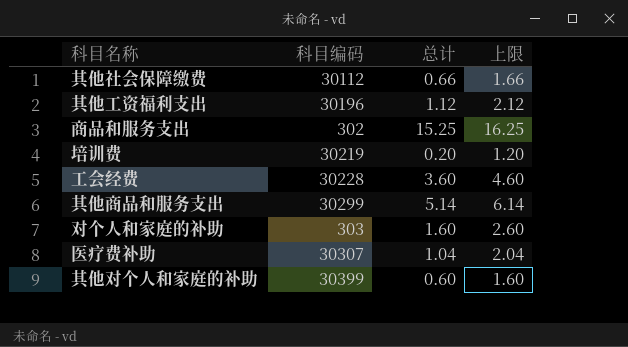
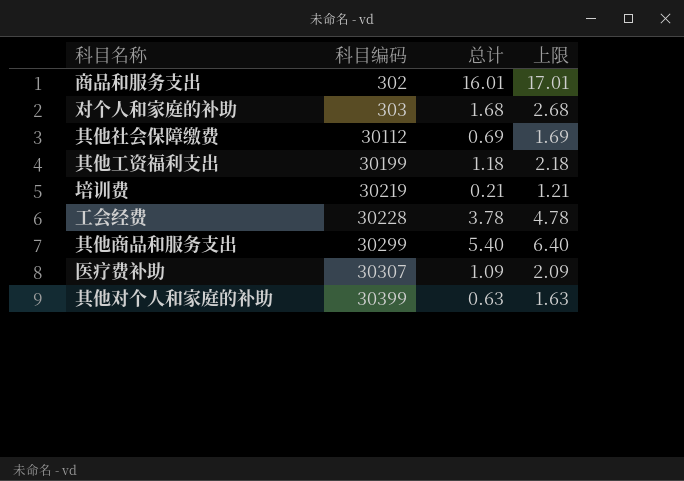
row order: none -> 科目编码 ascending
商品和服务支出 | 总计: 15.25 -> 16.01
商品和服务支出 | 上限: 16.25 -> 17.01
对个人和家庭的补助 | 总计: 1.60 -> 1.68
对个人和家庭的补助 | 上限: 2.60 -> 2.68
其他社会保障缴费 | 总计: 0.66 -> 0.69
其他社会保障缴费 | 上限: 1.66 -> 1.69
其他工资福利支出 | 科目编码: 30196 -> 30199
其他工资福利支出 | 总计: 1.12 -> 1.18
其他工资福利支出 | 上限: 2.12 -> 2.18
培训费 | 总计: 0.20 -> 0.21
培训费 | 上限: 1.20 -> 1.21
工会经费 | 总计: 3.60 -> 3.78
工会经费 | 上限: 4.60 -> 4.78
其他商品和服务支出 | 总计: 5.14 -> 5.40
其他商品和服务支出 | 上限: 6.14 -> 6.40
医疗费补助 | 总计: 1.04 -> 1.09
医疗费补助 | 上限: 2.04 -> 2.09
其他对个人和家庭的补助 | 总计: 0.60 -> 0.63
其他对个人和家庭的补助 | 上限: 1.60 -> 1.63

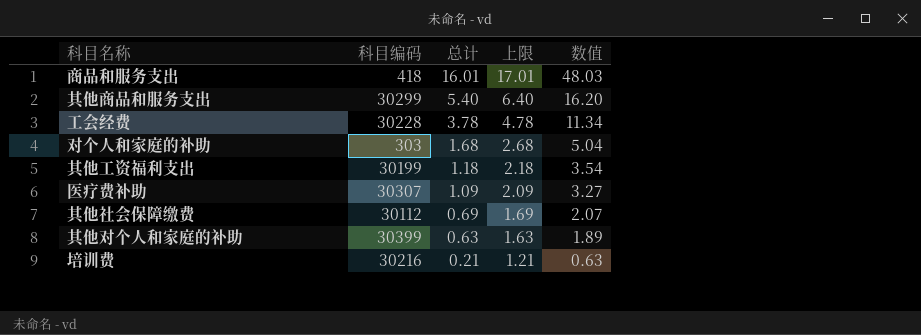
row order: 科目编码 ascending -> 总计 descending
column 数值 | formula: none -> [总计] * 3
商品和服务支出 | 科目编码: 302 -> 418
培训费 | 科目编码: 30219 -> 30216

